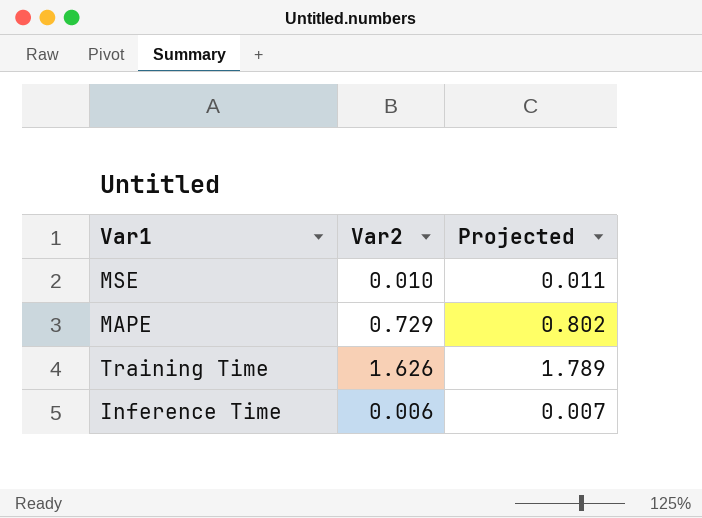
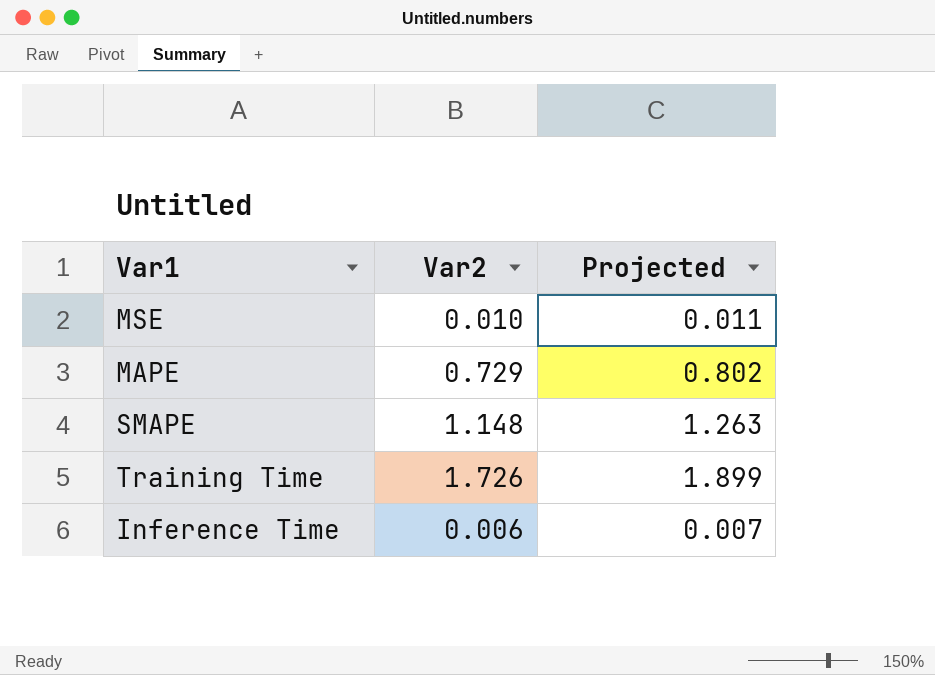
row SMAPE: none -> 1.148 | 1.263
Training Time | Var2: 1.626 -> 1.726
Training Time | Projected: 1.789 -> 1.899

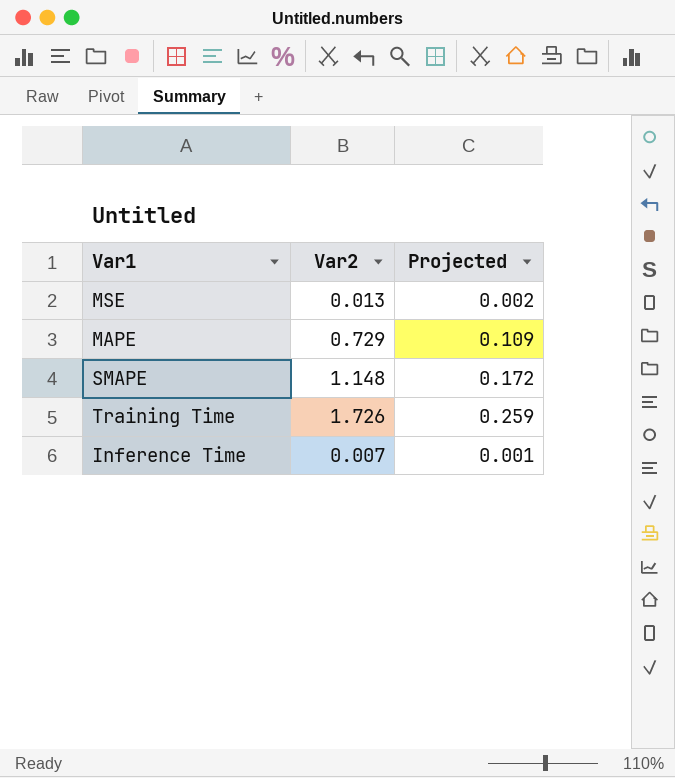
column Projected | formula: [Var2] * 1.1 -> [Var2] * 0.15
MSE | Var2: 0.010 -> 0.013
Inference Time | Var2: 0.006 -> 0.007

